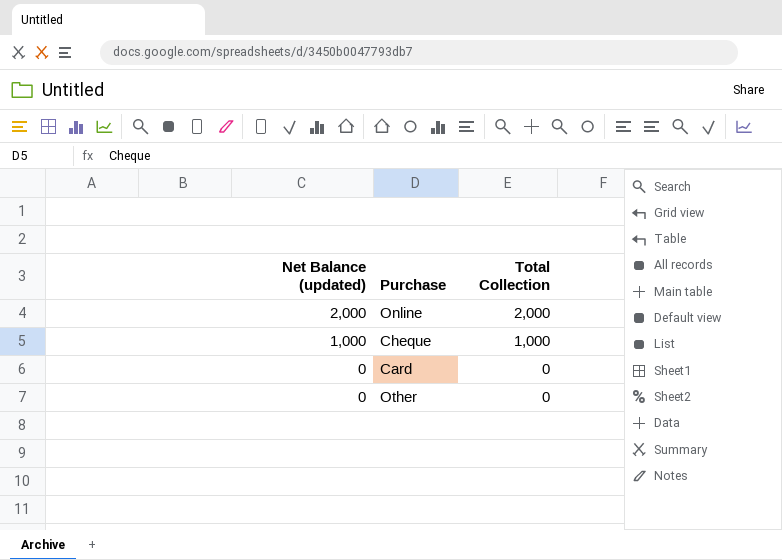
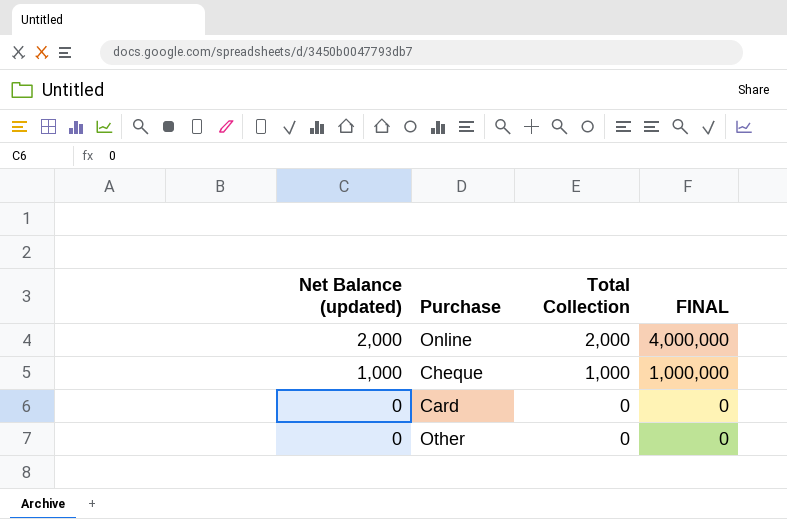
column FINAL | formula: none -> [Net Balance (updated)] * [Total Collection]

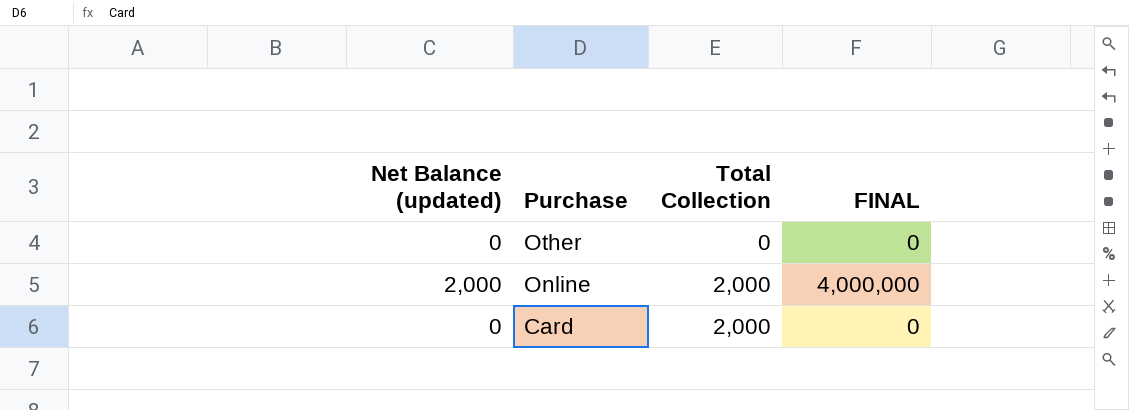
row order: Net Balance (updated) descending -> Purchase descending
row Cheque: 1,000 | 1,000 | 1,000,000 -> none
Card | Total Collection: 0 -> 2,000

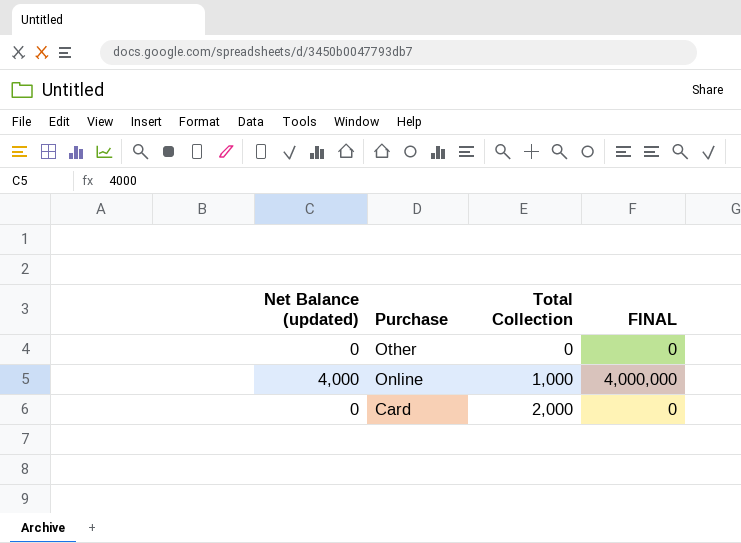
Online | Net Balance (updated): 2,000 -> 4,000
Online | Total Collection: 2,000 -> 1,000

